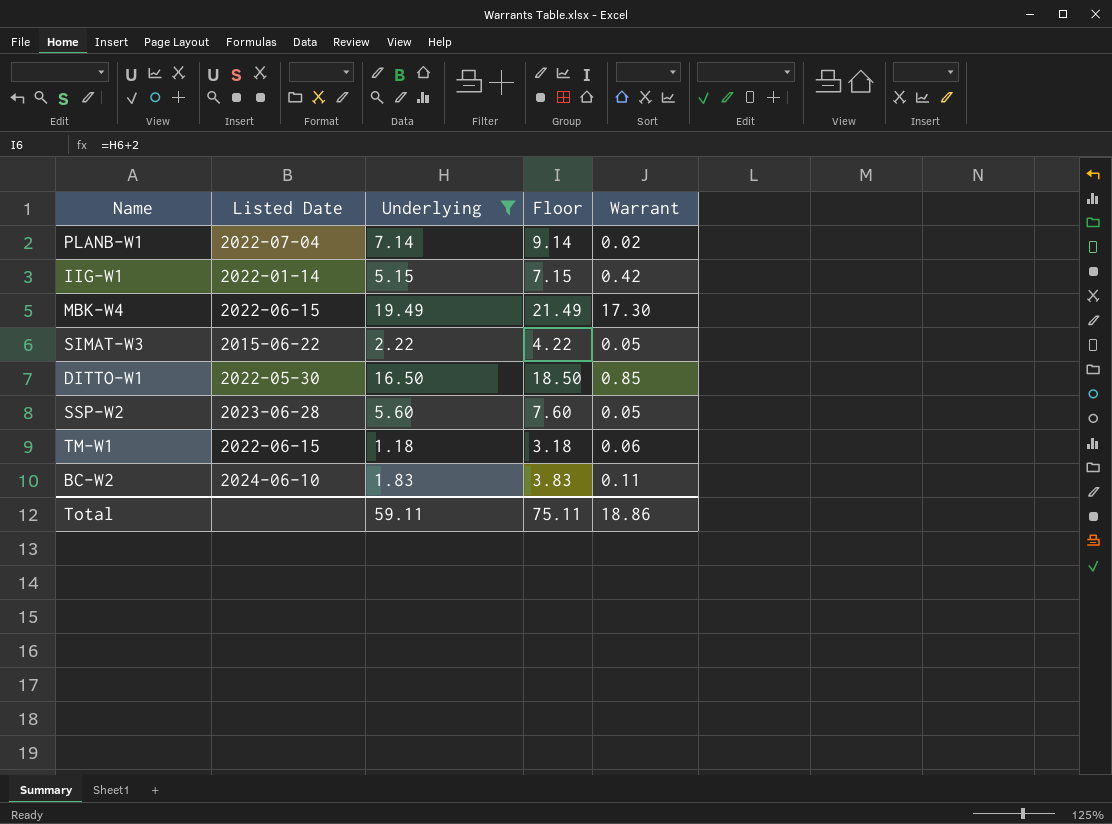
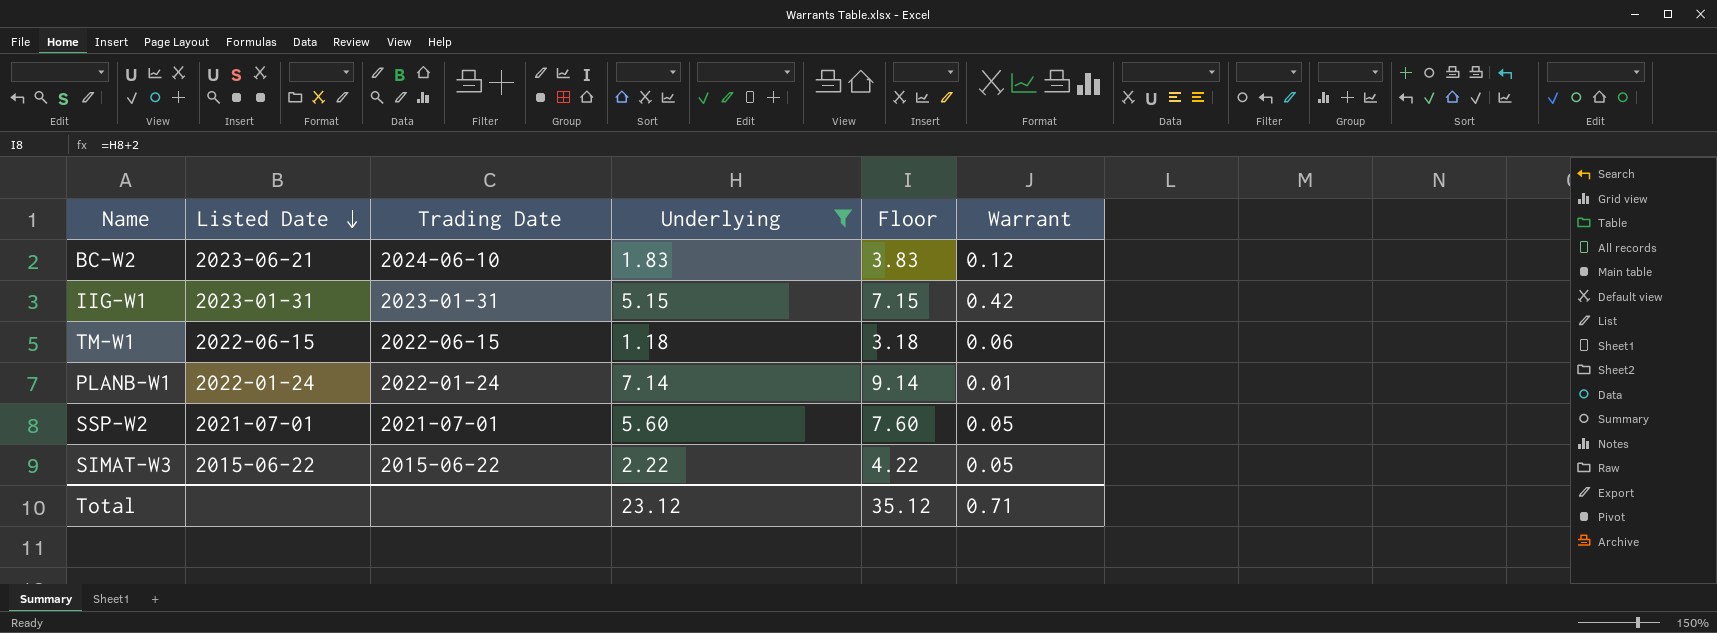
row order: none -> Listed Date descending
column Trading Date | position: none -> 3
row MBK-W4: 2022-06-15 | 19.49 | 21.49 | 17.30 -> none
row DITTO-W1: 2022-05-30 | 16.50 | 18.50 | 0.85 -> none
BC-W2 | Listed Date: 2024-06-10 -> 2023-06-21
BC-W2 | Warrant: 0.11 -> 0.12
IIG-W1 | Listed Date: 2022-01-14 -> 2023-01-31
PLANB-W1 | Listed Date: 2022-07-04 -> 2022-01-24
PLANB-W1 | Warrant: 0.02 -> 0.01
SSP-W2 | Listed Date: 2023-06-28 -> 2021-07-01
Total | Underlying: 59.11 -> 23.12
Total | Floor: 75.11 -> 35.12
Total | Warrant: 18.86 -> 0.71

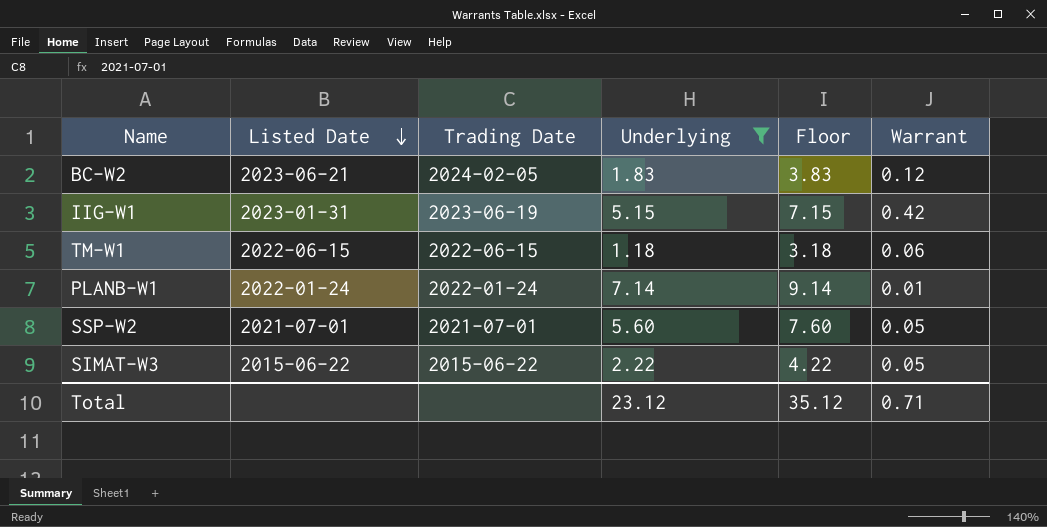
BC-W2 | Trading Date: 2024-06-10 -> 2024-02-05
IIG-W1 | Trading Date: 2023-01-31 -> 2023-06-19

